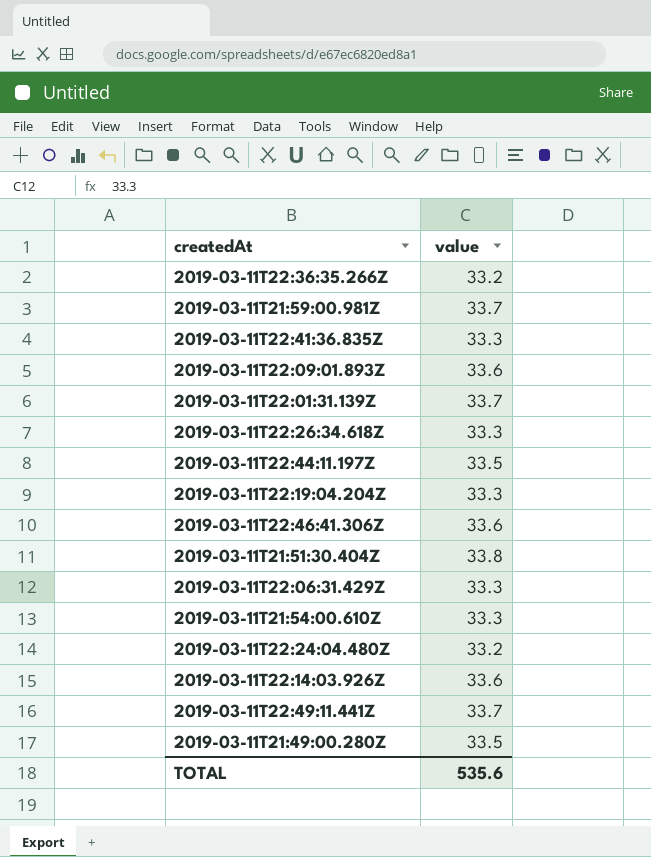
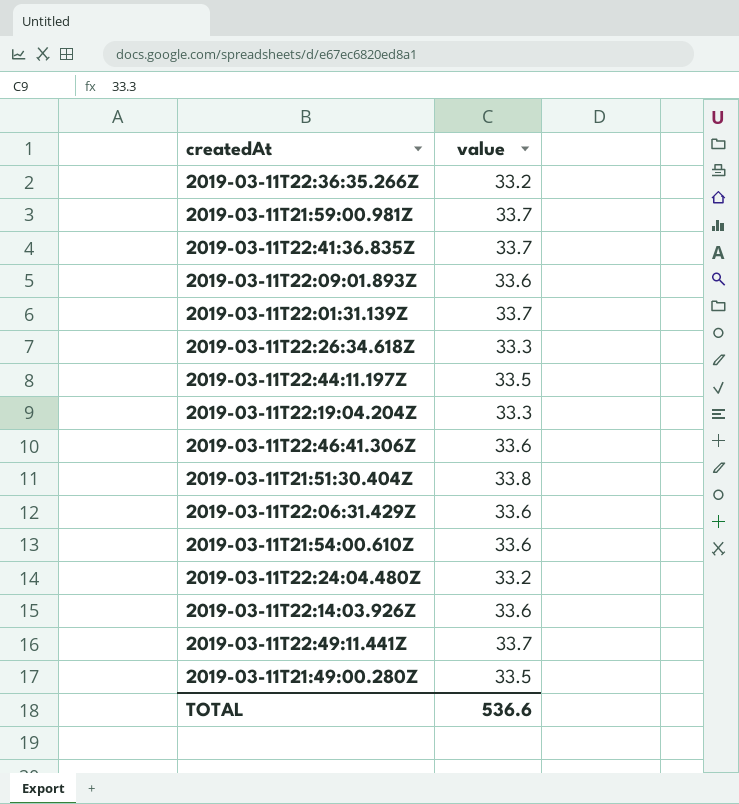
2019-03-11T22:41:36.835Z | value: 33.3 -> 33.7
2019-03-11T22:06:31.429Z | value: 33.3 -> 33.6
2019-03-11T21:54:00.610Z | value: 33.3 -> 33.6
TOTAL | value: 535.6 -> 536.6

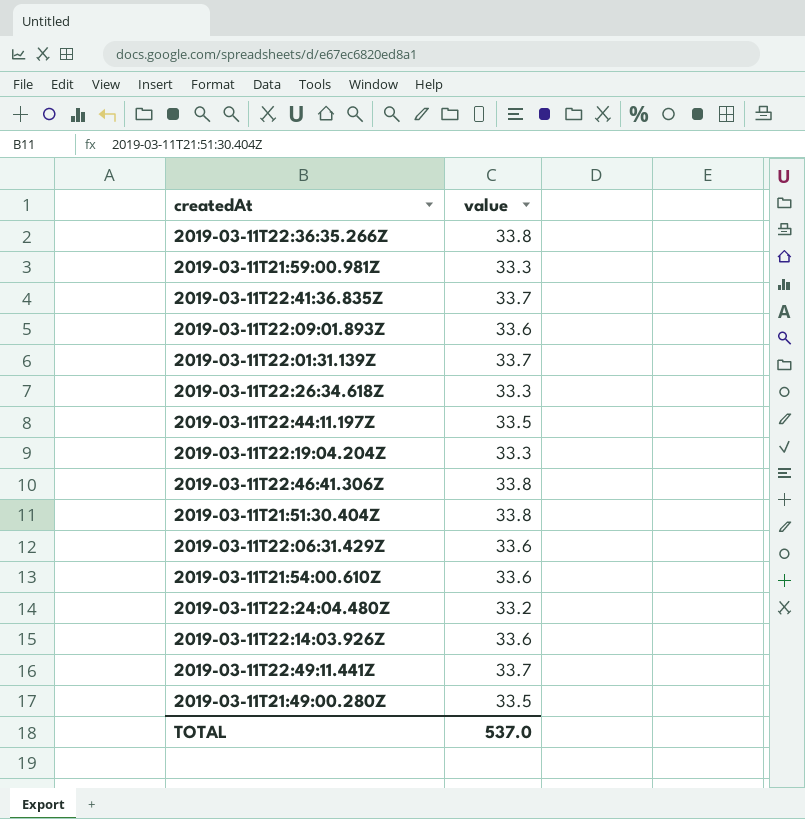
2019-03-11T22:36:35.266Z | value: 33.2 -> 33.8
2019-03-11T21:59:00.981Z | value: 33.7 -> 33.3
2019-03-11T22:46:41.306Z | value: 33.6 -> 33.8
TOTAL | value: 536.6 -> 537.0

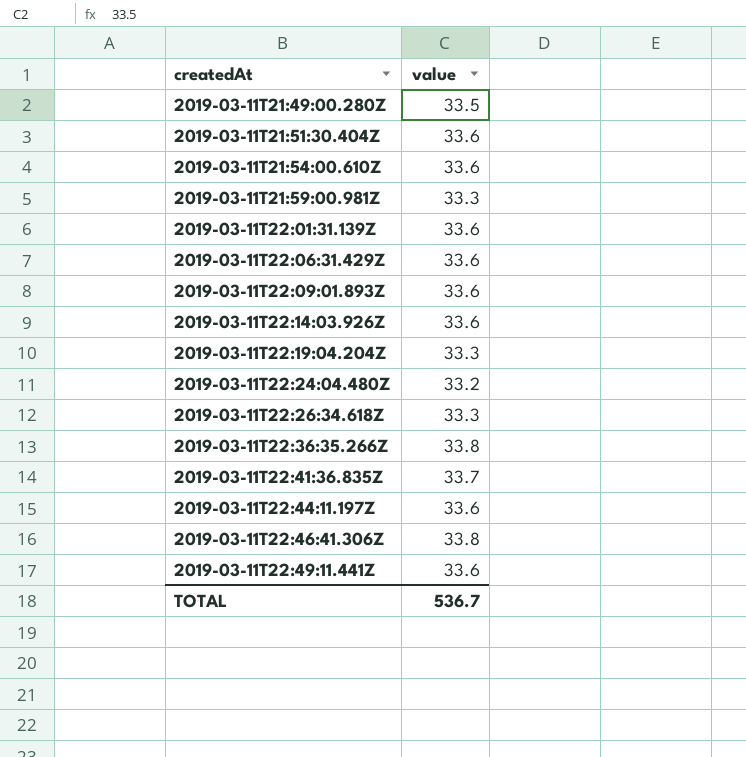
row order: none -> createdAt ascending
2019-03-11T21:51:30.404Z | value: 33.8 -> 33.6
2019-03-11T22:01:31.139Z | value: 33.7 -> 33.6
2019-03-11T22:44:11.197Z | value: 33.5 -> 33.6
2019-03-11T22:49:11.441Z | value: 33.7 -> 33.6
TOTAL | value: 537.0 -> 536.7

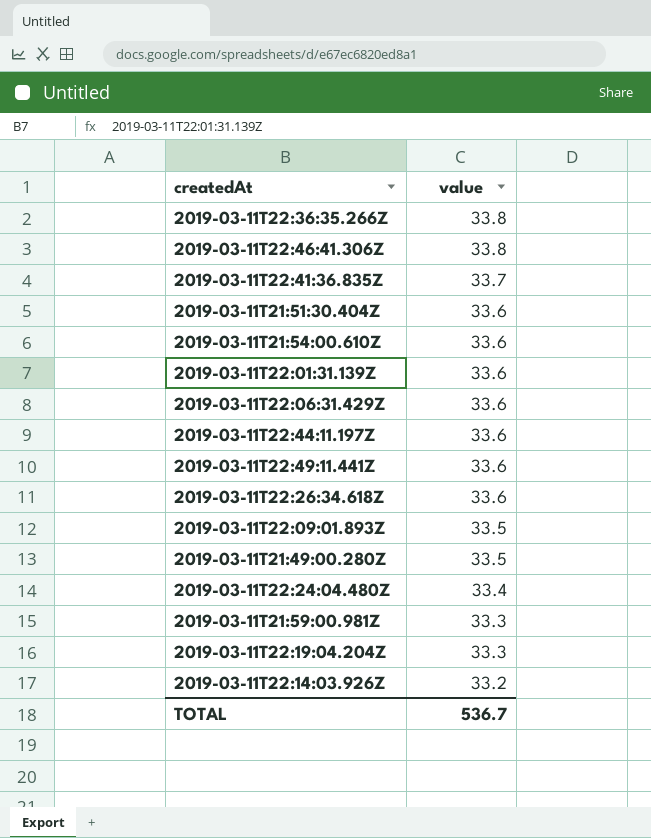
row order: createdAt ascending -> value descending
2019-03-11T22:26:34.618Z | value: 33.3 -> 33.6
2019-03-11T22:09:01.893Z | value: 33.6 -> 33.5
2019-03-11T22:24:04.480Z | value: 33.2 -> 33.4
2019-03-11T22:14:03.926Z | value: 33.6 -> 33.2

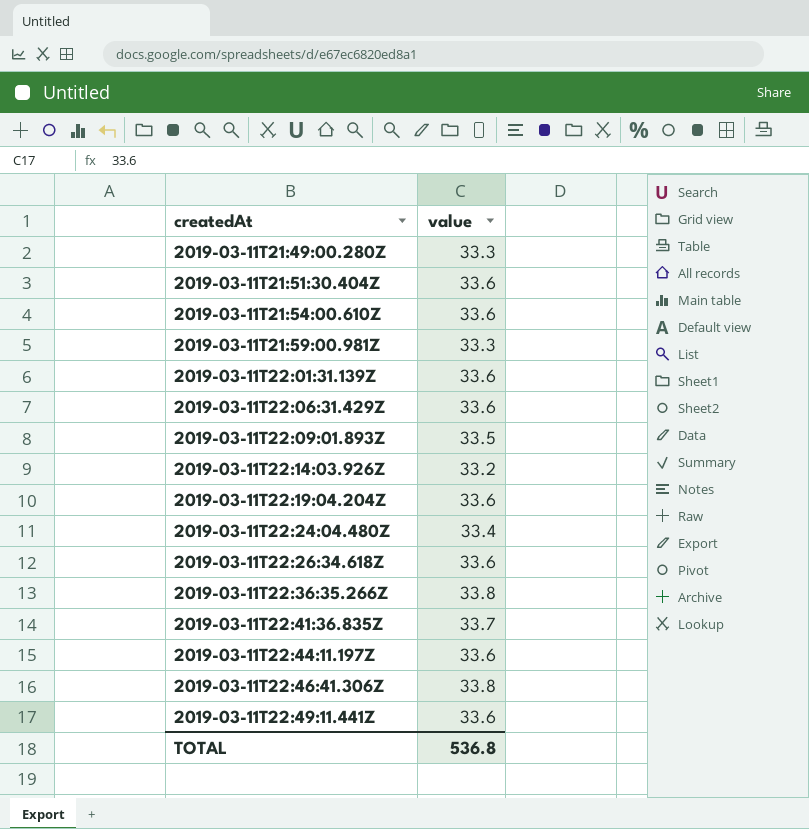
row order: value descending -> createdAt ascending
2019-03-11T21:49:00.280Z | value: 33.5 -> 33.3
2019-03-11T22:19:04.204Z | value: 33.3 -> 33.6
TOTAL | value: 536.7 -> 536.8

